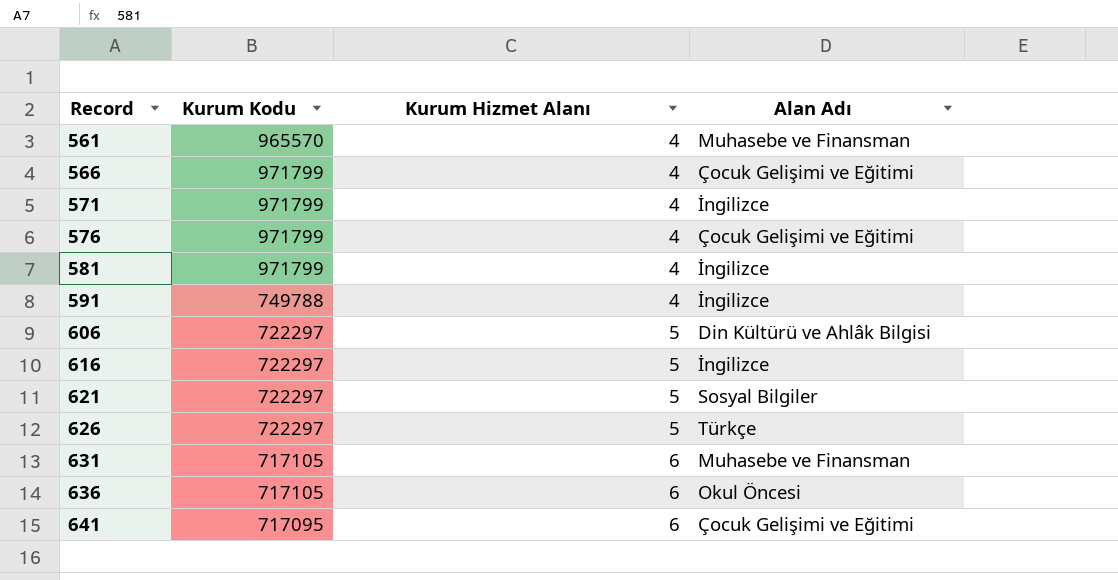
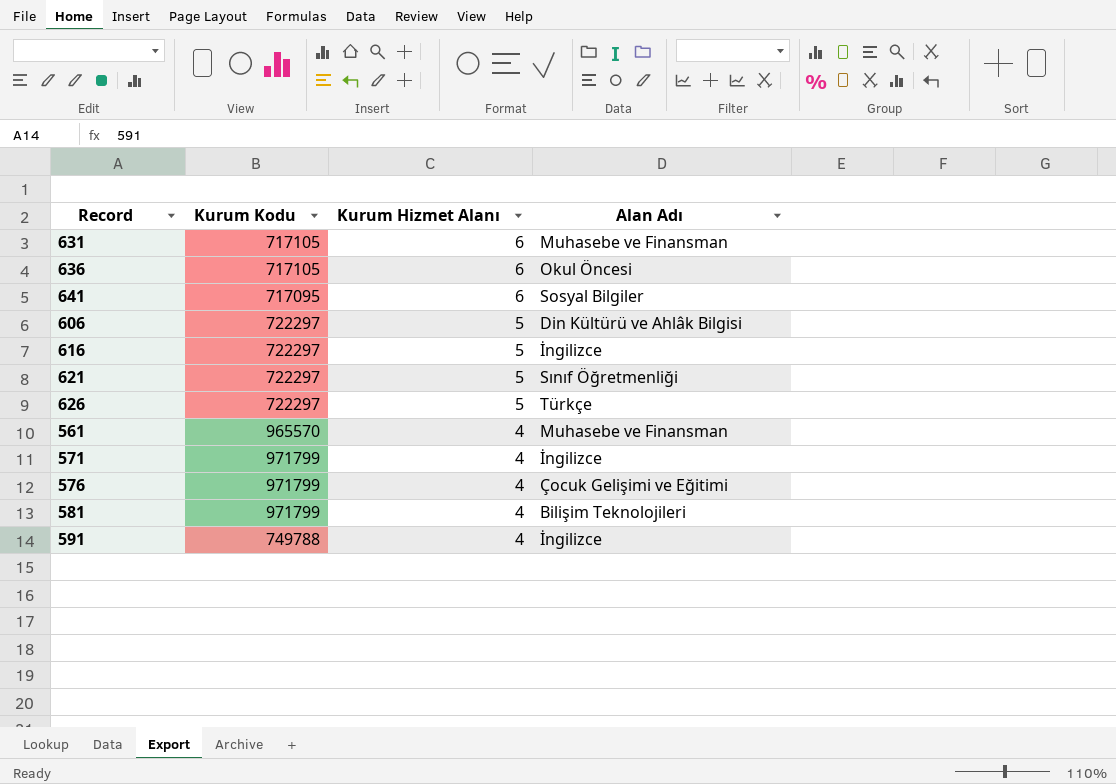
row order: Record ascending -> Kurum Hizmet Alanı descending
row 566: 971799 | 4 | Çocuk Gelişimi ve Eğitimi -> none
641 | Alan Adı: Çocuk Gelişimi ve Eğitimi -> Sosyal Bilgiler
621 | Alan Adı: Sosyal Bilgiler -> Sınıf Öğretmenliği
581 | Alan Adı: İngilizce -> Bilişim Teknolojileri

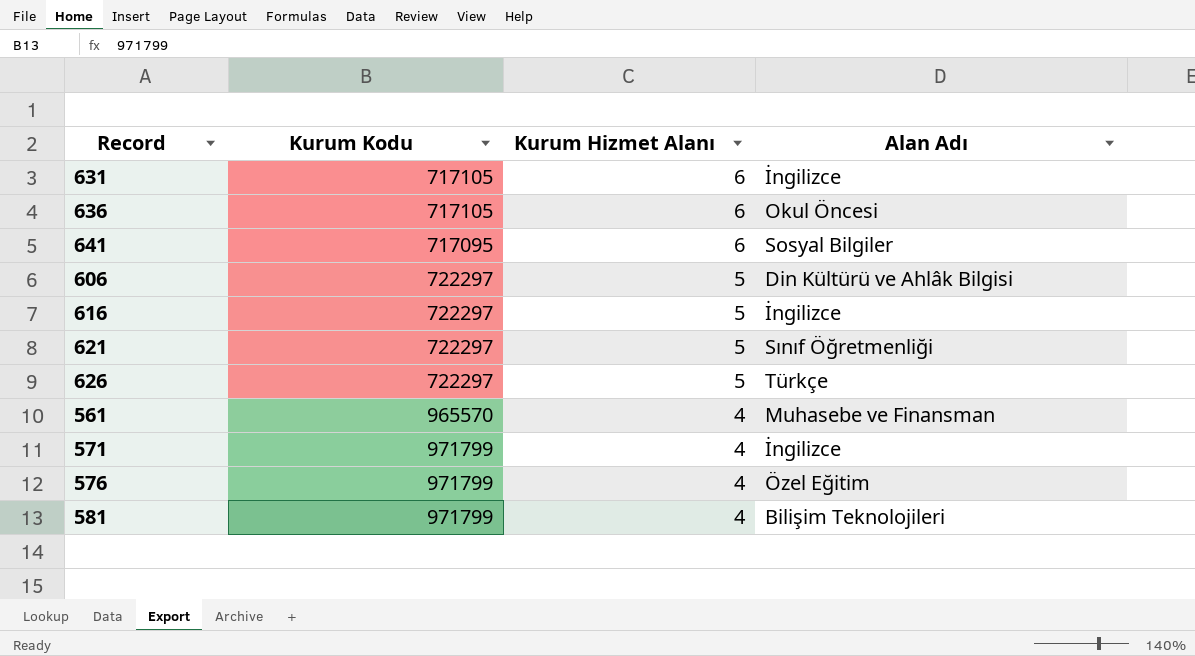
row 591: 749788 | 4 | İngilizce -> none
631 | Alan Adı: Muhasebe ve Finansman -> İngilizce
576 | Alan Adı: Çocuk Gelişimi ve Eğitimi -> Özel Eğitim

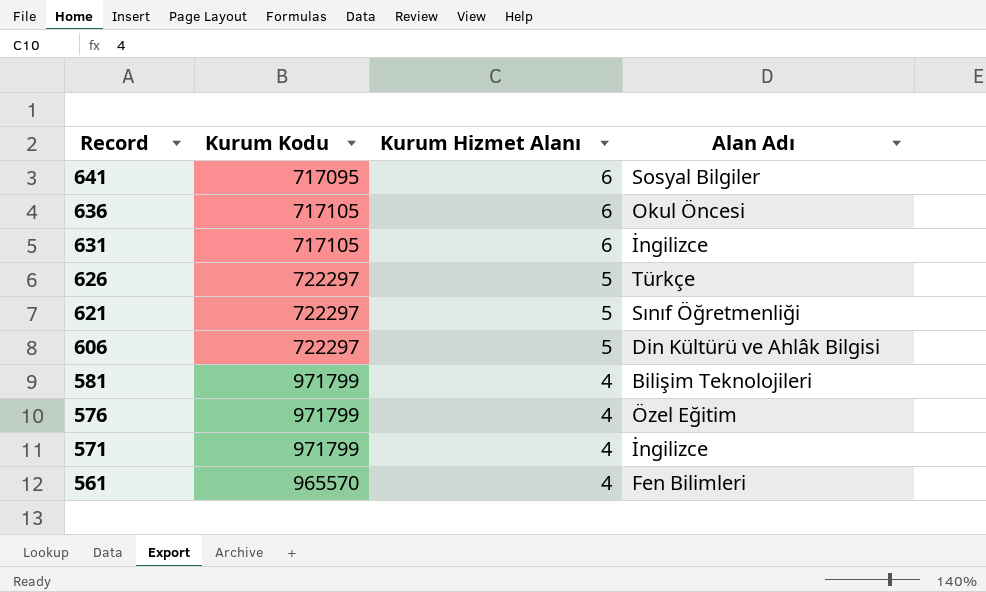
row order: Kurum Hizmet Alanı descending -> Record descending
row 616: 722297 | 5 | İngilizce -> none
561 | Alan Adı: Muhasebe ve Finansman -> Fen Bilimleri

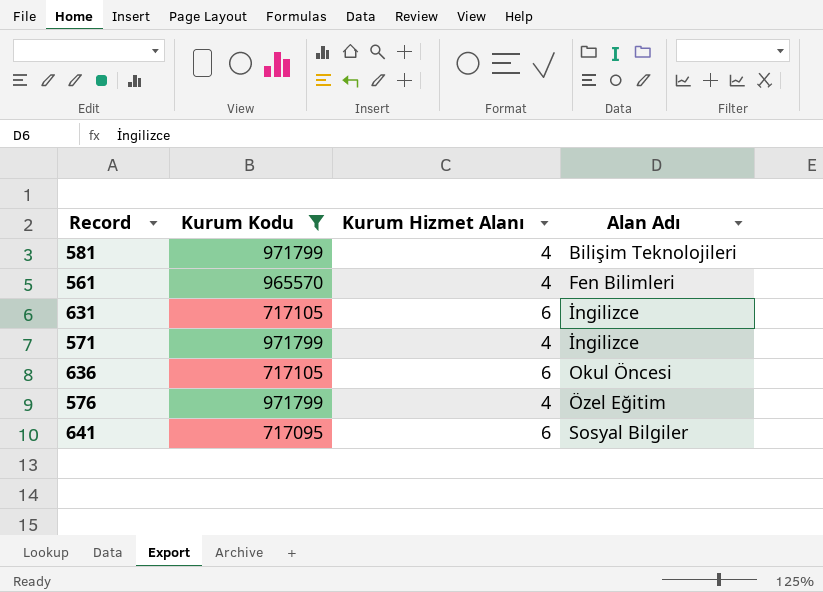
filter: none -> Kurum Kodu != 722297
row order: Record descending -> Alan Adı ascending

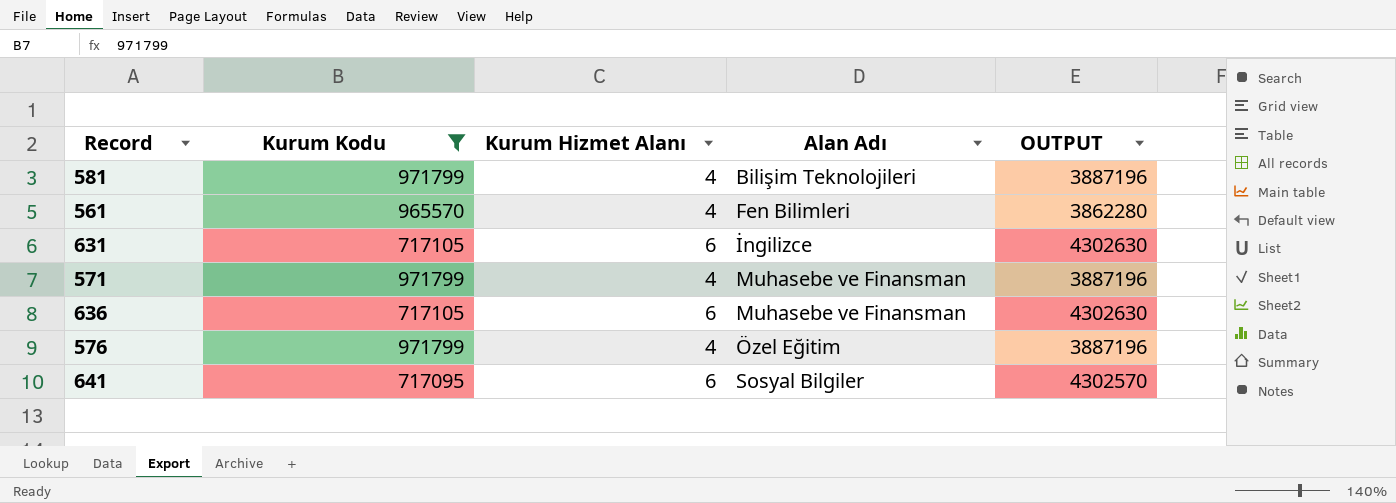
column OUTPUT | formula: none -> [Kurum Kodu] * [Kurum Hizmet Alanı]
571 | Alan Adı: İngilizce -> Muhasebe ve Finansman
636 | Alan Adı: Okul Öncesi -> Muhasebe ve Finansman

